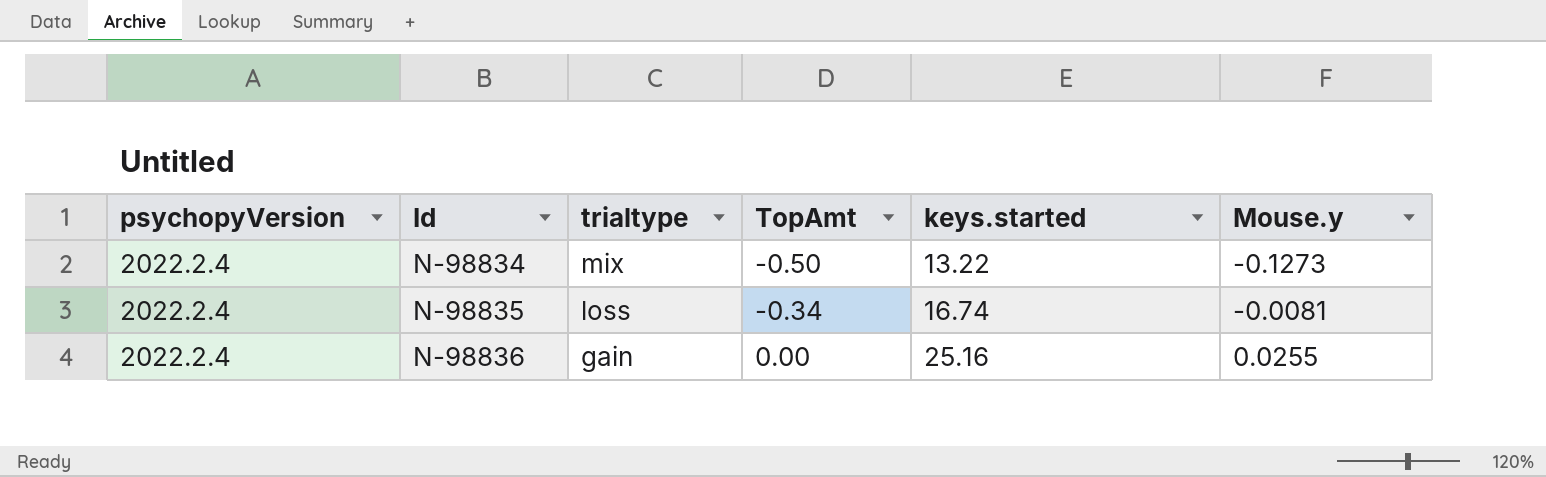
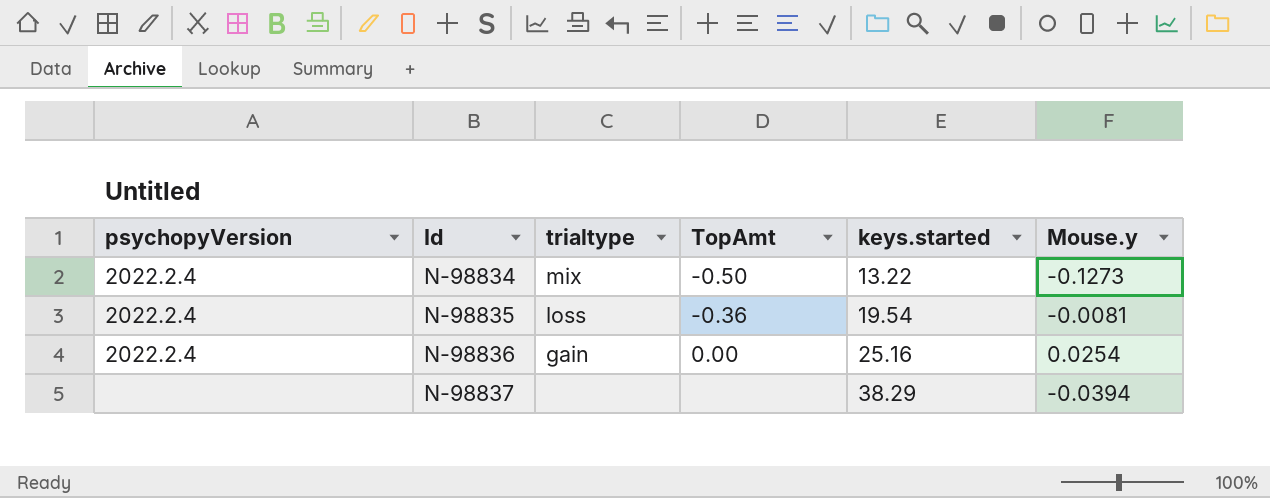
N-98835 | TopAmt: -0.34 -> -0.36
N-98835 | keys.started: 16.74 -> 19.54
N-98836 | Mouse.y: 0.0255 -> 0.0254
row N-98837: none -> none | none | none | 38.29 | -0.0394

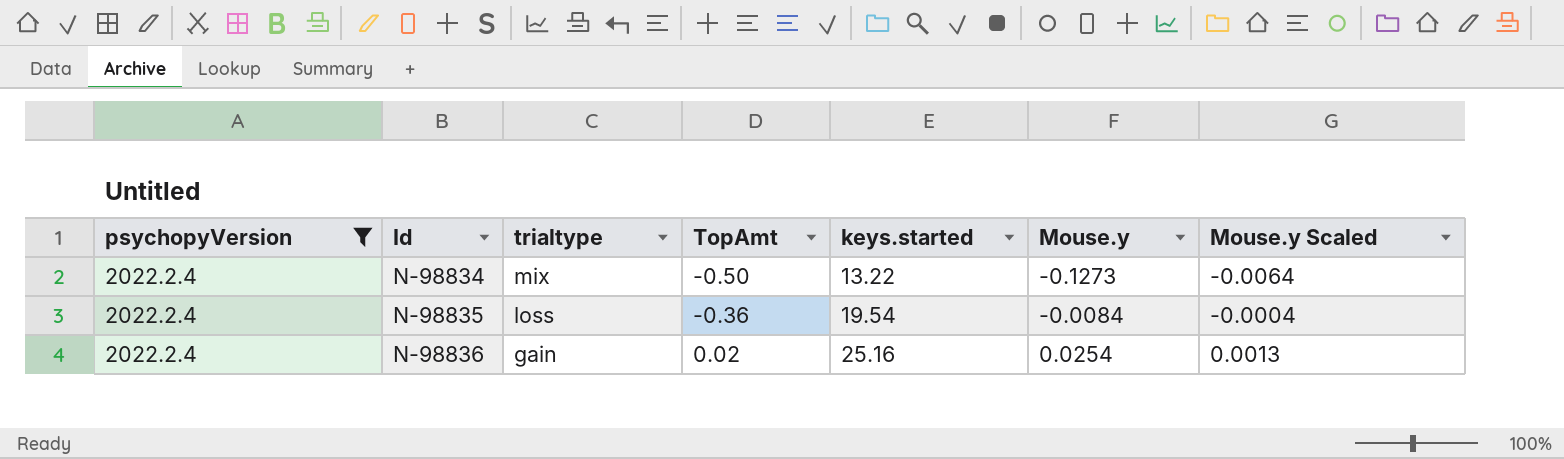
filter: none -> psychopyVersion = 2022.2.4
column Mouse.y Scaled | formula: none -> [Mouse.y] * 0.05
N-98835 | Mouse.y: -0.0081 -> -0.0084
N-98836 | TopAmt: 0.00 -> 0.02

